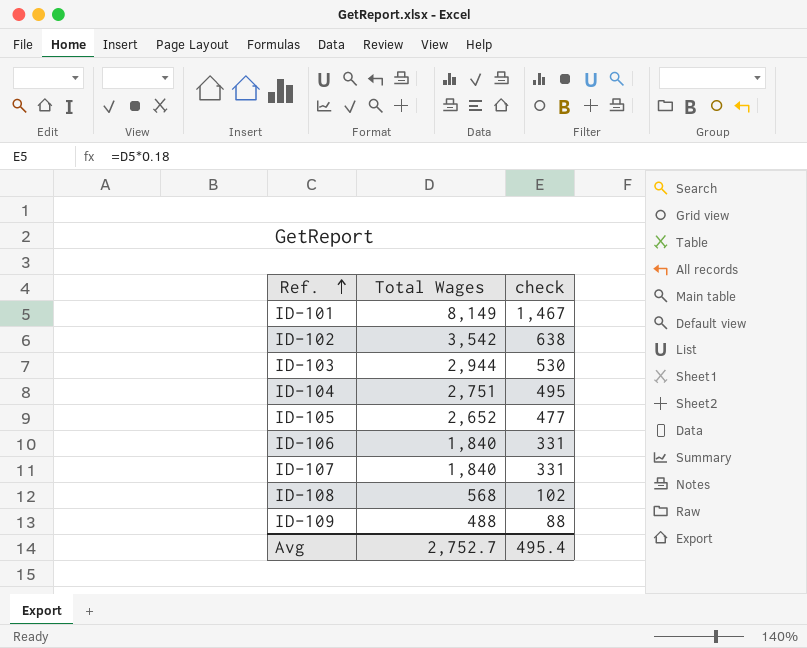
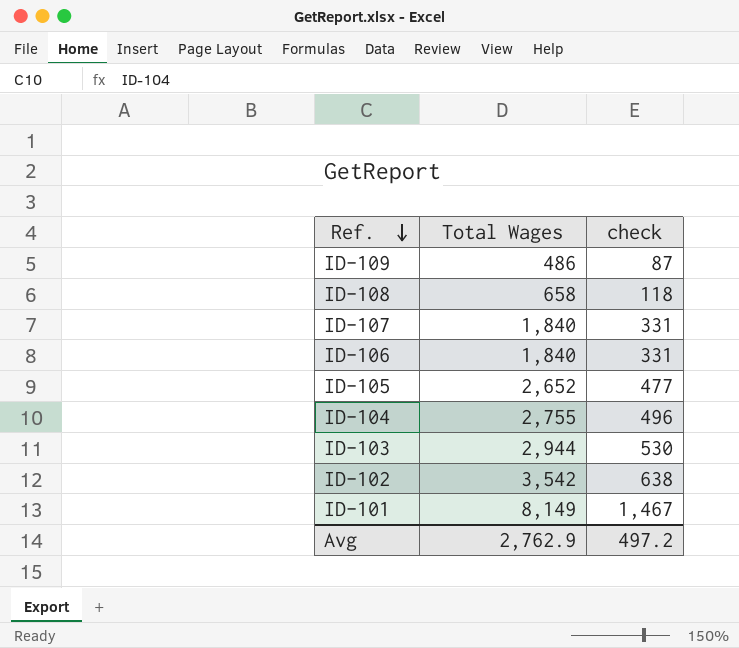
row order: Ref. ascending -> Ref. descending
ID-109 | Total Wages: 488 -> 486
ID-109 | check: 88 -> 87
ID-108 | Total Wages: 568 -> 658
ID-108 | check: 102 -> 118
ID-104 | Total Wages: 2,751 -> 2,755
ID-104 | check: 495 -> 496
Avg | Total Wages: 2,752.7 -> 2,762.9
Avg | check: 495.4 -> 497.2

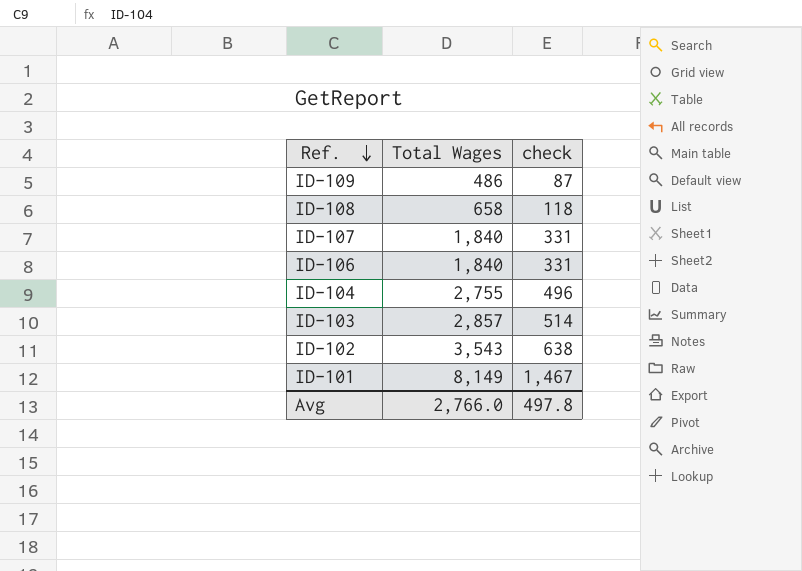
row ID-105: 2,652 | 477 -> none
ID-103 | Total Wages: 2,944 -> 2,857
ID-103 | check: 530 -> 514
ID-102 | Total Wages: 3,542 -> 3,543
Avg | Total Wages: 2,762.9 -> 2,766.0
Avg | check: 497.2 -> 497.8

